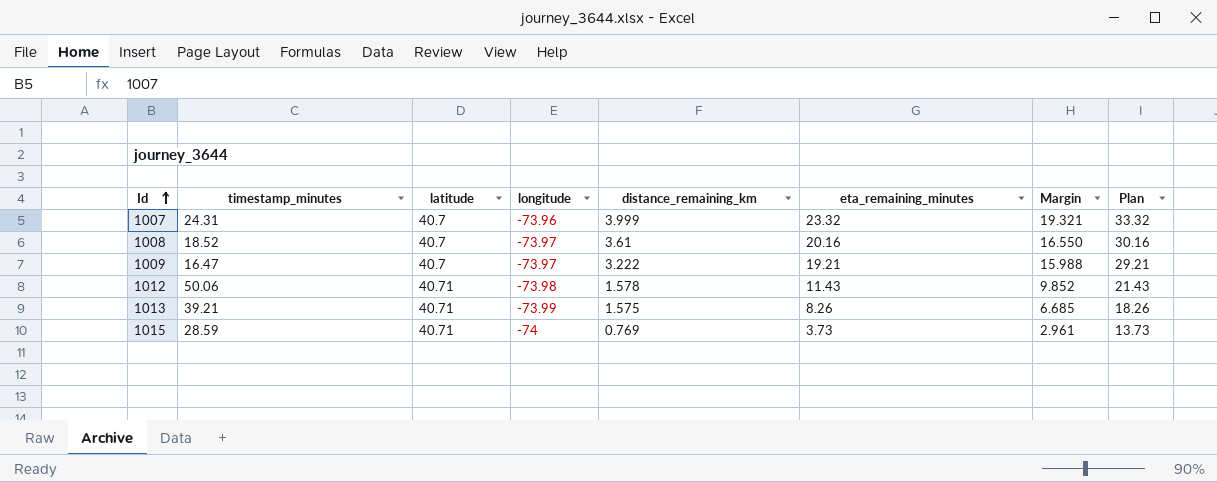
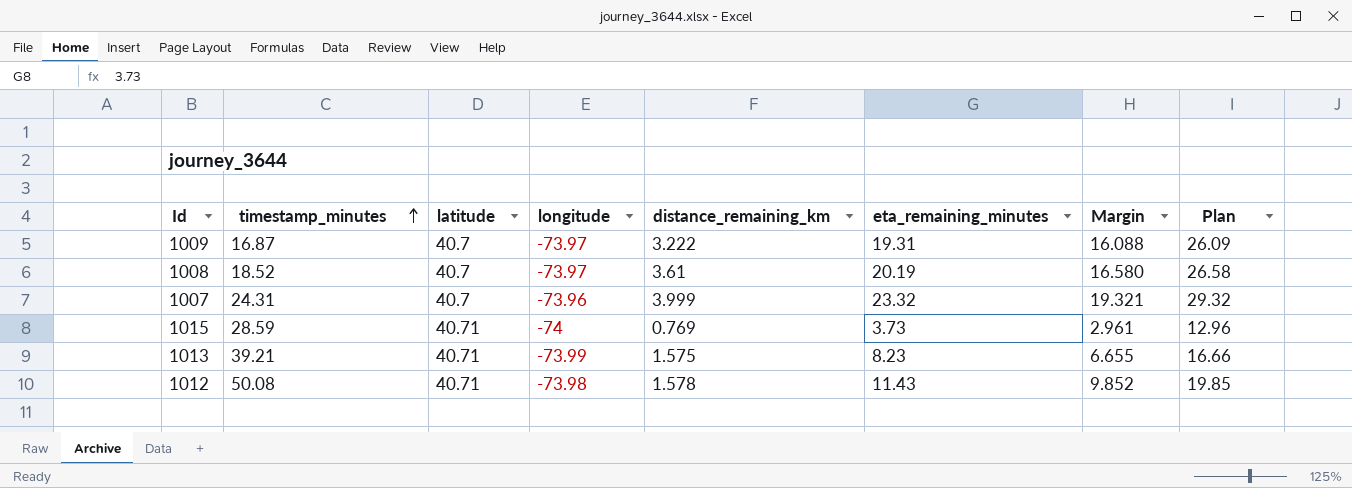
row order: Id ascending -> timestamp_minutes ascending
column Plan | formula: [eta_remaining_minutes] + 10 -> [Margin] + 10
1009 | timestamp_minutes: 16.47 -> 16.87
1009 | eta_remaining_minutes: 19.21 -> 19.31
1009 | Margin: 15.988 -> 16.088
1008 | eta_remaining_minutes: 20.16 -> 20.19
1008 | Margin: 16.550 -> 16.580
1013 | eta_remaining_minutes: 8.26 -> 8.23
1013 | Margin: 6.685 -> 6.655
1012 | timestamp_minutes: 50.06 -> 50.08

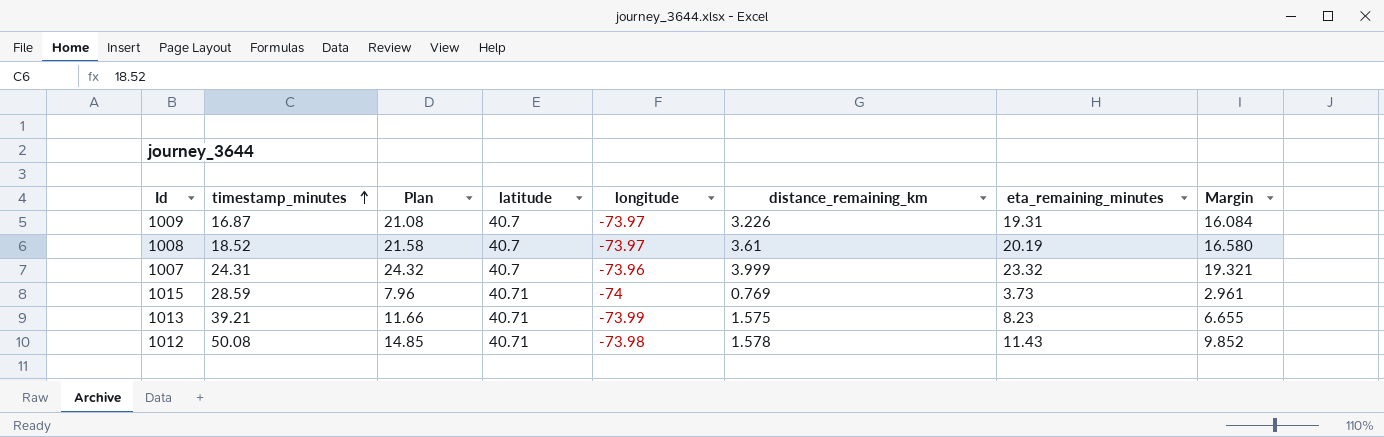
column Plan | formula: [Margin] + 10 -> [Margin] + 5
column Plan | position: 8 -> 3
1009 | distance_remaining_km: 3.222 -> 3.226
1009 | Margin: 16.088 -> 16.084

